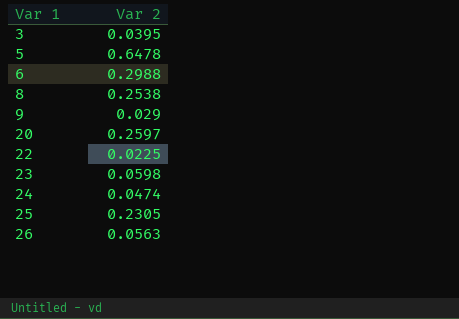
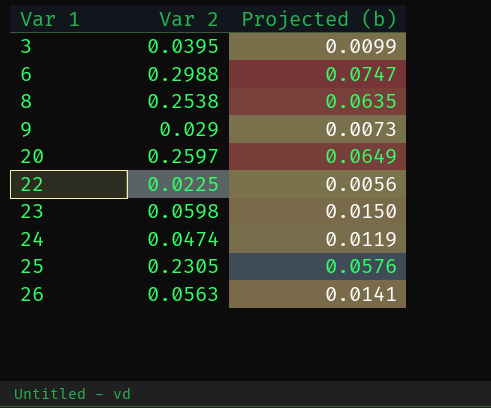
column Projected (b) | formula: none -> [Var 2] * 0.25
row 5: 0.6478 -> none

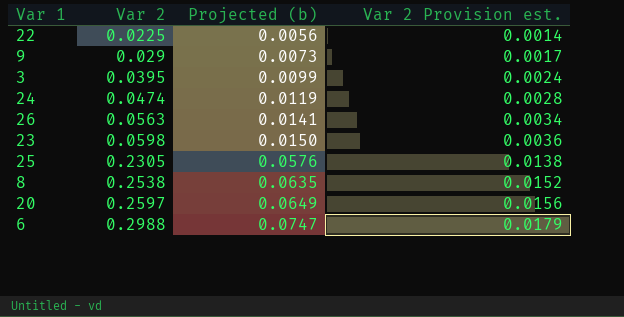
row order: Var 1 ascending -> Var 2 ascending
column Var 2 Provision est. | formula: none -> [Var 2] * 0.06

